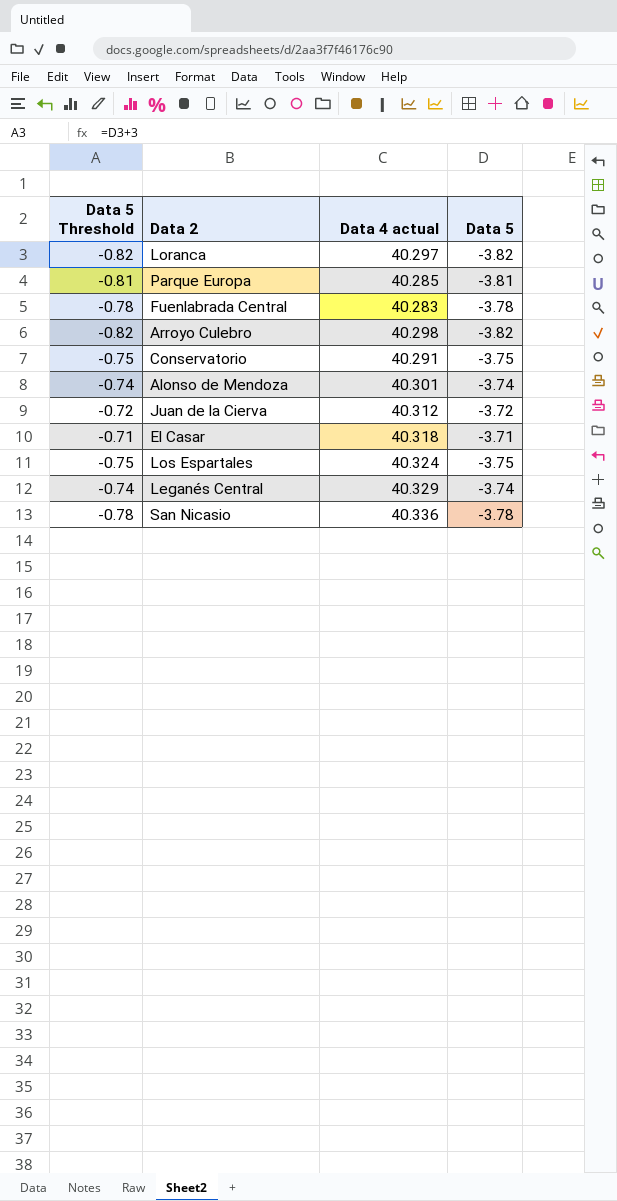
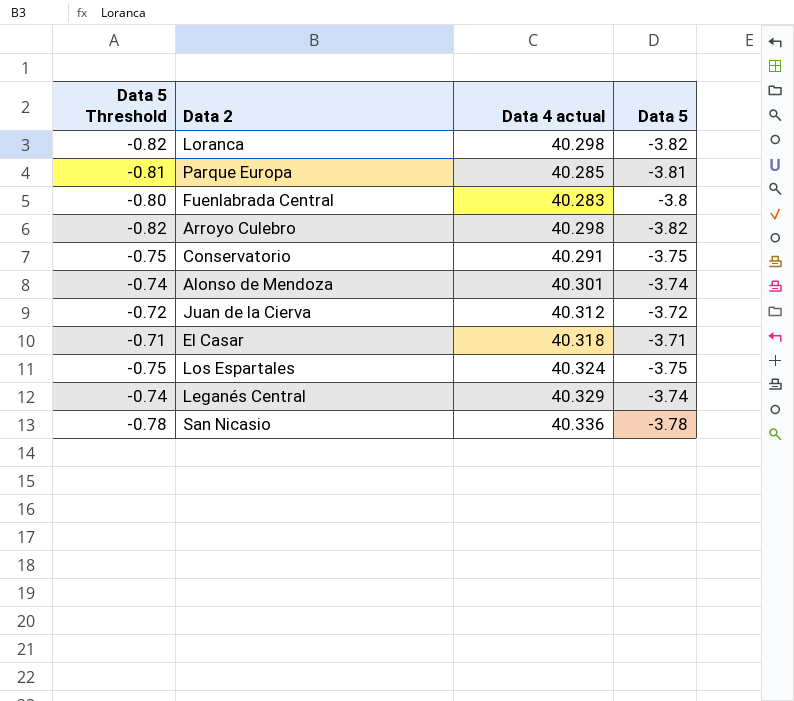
Loranca | Data 4 actual: 40.297 -> 40.298
Fuenlabrada Central | Data 5 Threshold: -0.78 -> -0.80
Fuenlabrada Central | Data 5: -3.78 -> -3.8

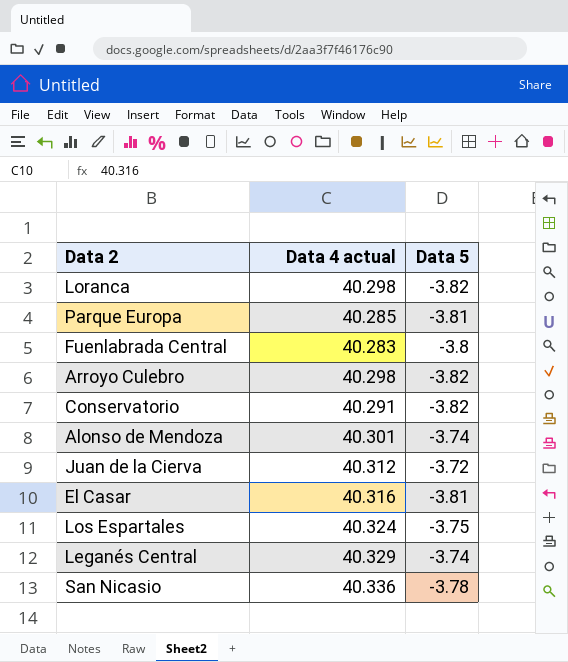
column Data 5 Threshold | formula: [Data 5] + 3 -> none
Conservatorio | Data 5: -3.75 -> -3.82
El Casar | Data 4 actual: 40.318 -> 40.316
El Casar | Data 5: -3.71 -> -3.81

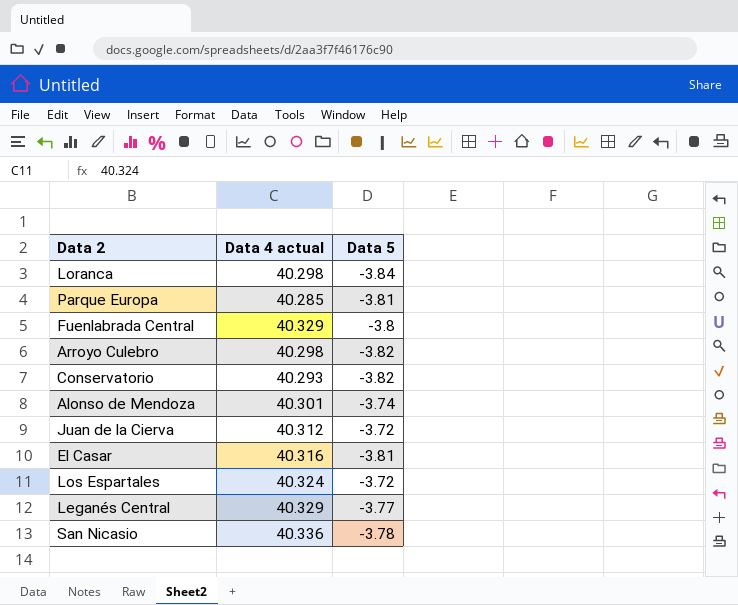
Loranca | Data 5: -3.82 -> -3.84
Fuenlabrada Central | Data 4 actual: 40.283 -> 40.329
Conservatorio | Data 4 actual: 40.291 -> 40.293
Los Espartales | Data 5: -3.75 -> -3.72
Leganés Central | Data 5: -3.74 -> -3.77

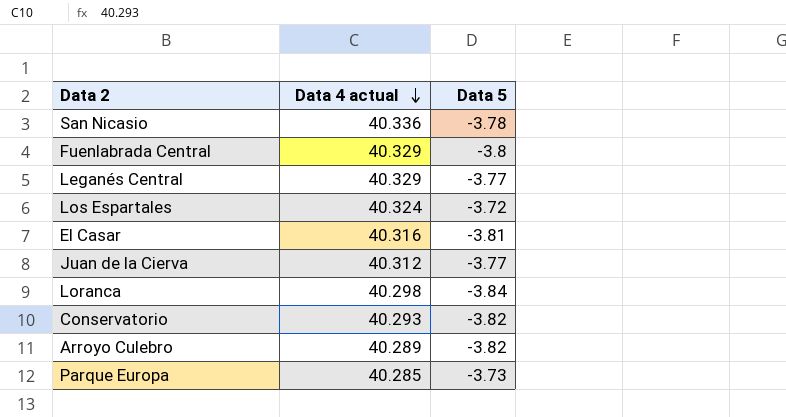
row order: none -> Data 4 actual descending
row Alonso de Mendoza: 40.301 | -3.74 -> none
Juan de la Cierva | Data 5: -3.72 -> -3.77
Arroyo Culebro | Data 4 actual: 40.298 -> 40.289
Parque Europa | Data 5: -3.81 -> -3.73

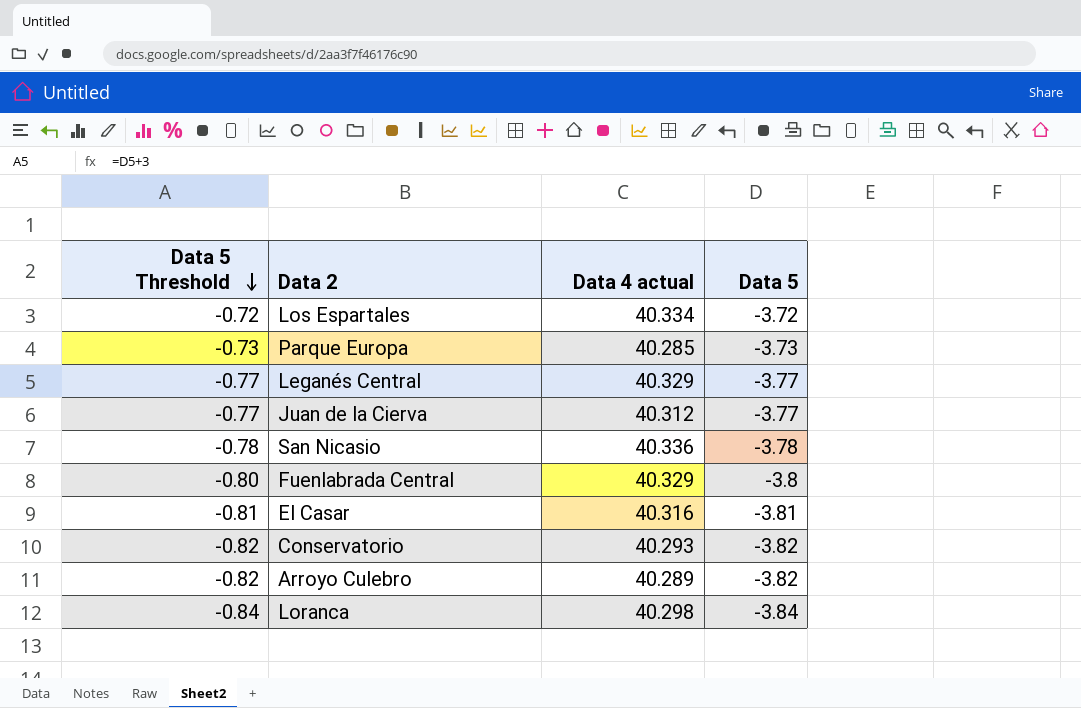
row order: Data 4 actual descending -> Data 5 Threshold descending
column Data 5 Threshold | formula: none -> [Data 5] + 3
Los Espartales | Data 4 actual: 40.324 -> 40.334

